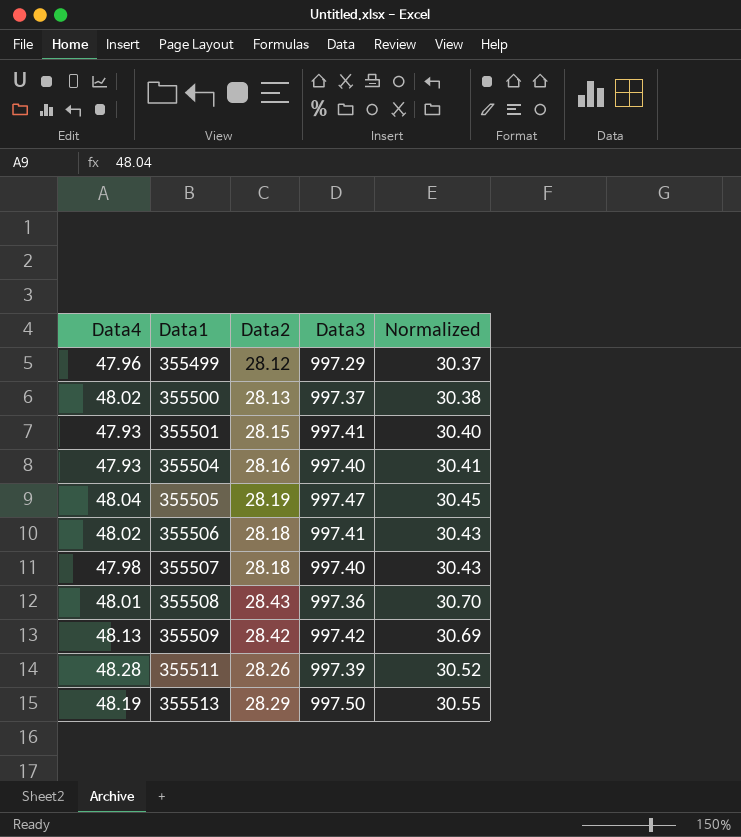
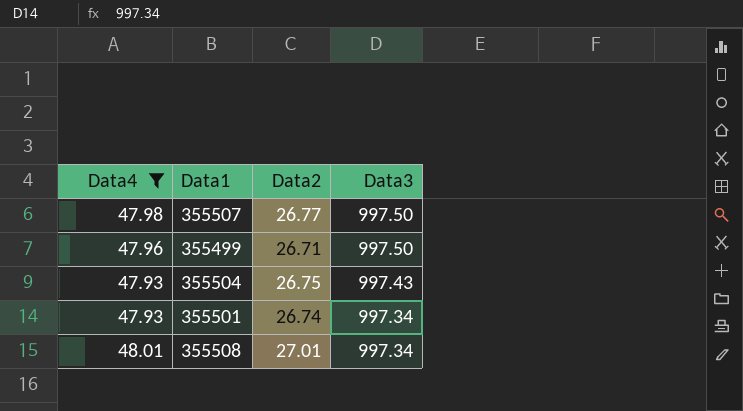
filter: none -> Data4 <= 48.01
row order: Data1 ascending -> Data3 descending
column Normalized | formula: [Data2] * 1.08 -> none
355507 | Data2: 28.18 -> 26.77
355507 | Data3: 997.40 -> 997.50
355499 | Data2: 28.12 -> 26.71
355499 | Data3: 997.29 -> 997.50
355504 | Data2: 28.16 -> 26.75
355504 | Data3: 997.40 -> 997.43
355501 | Data2: 28.15 -> 26.74
355501 | Data3: 997.41 -> 997.34
355508 | Data2: 28.43 -> 27.01
355508 | Data3: 997.36 -> 997.34

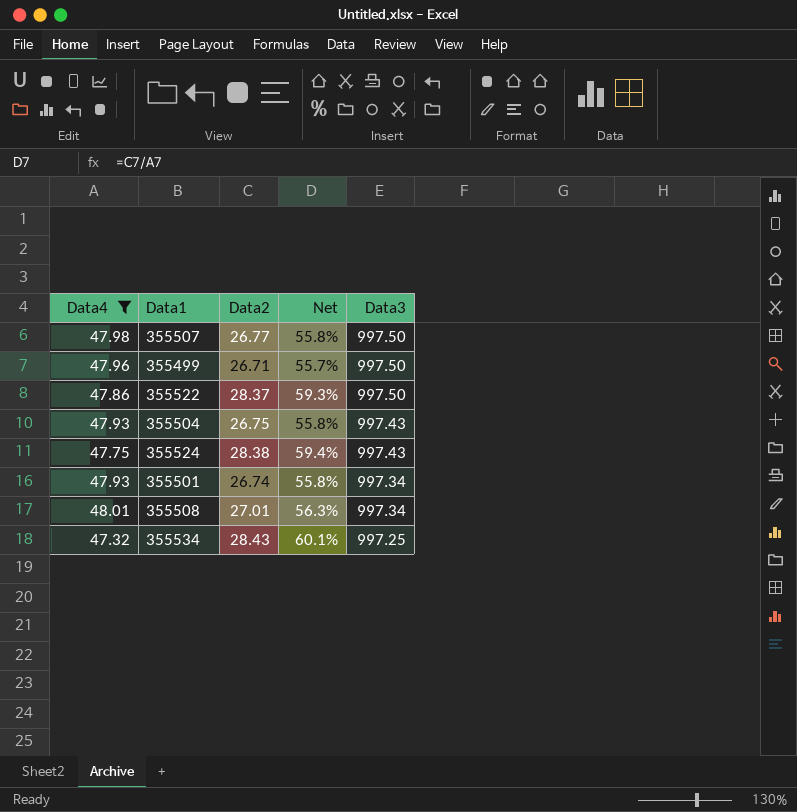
column Net | formula: none -> [Data2] / [Data4]
row 355522: none -> 47.86 | 28.37 | 59.3% | 997.50
row 355524: none -> 47.75 | 28.38 | 59.4% | 997.43
row 355534: none -> 47.32 | 28.43 | 60.1% | 997.25

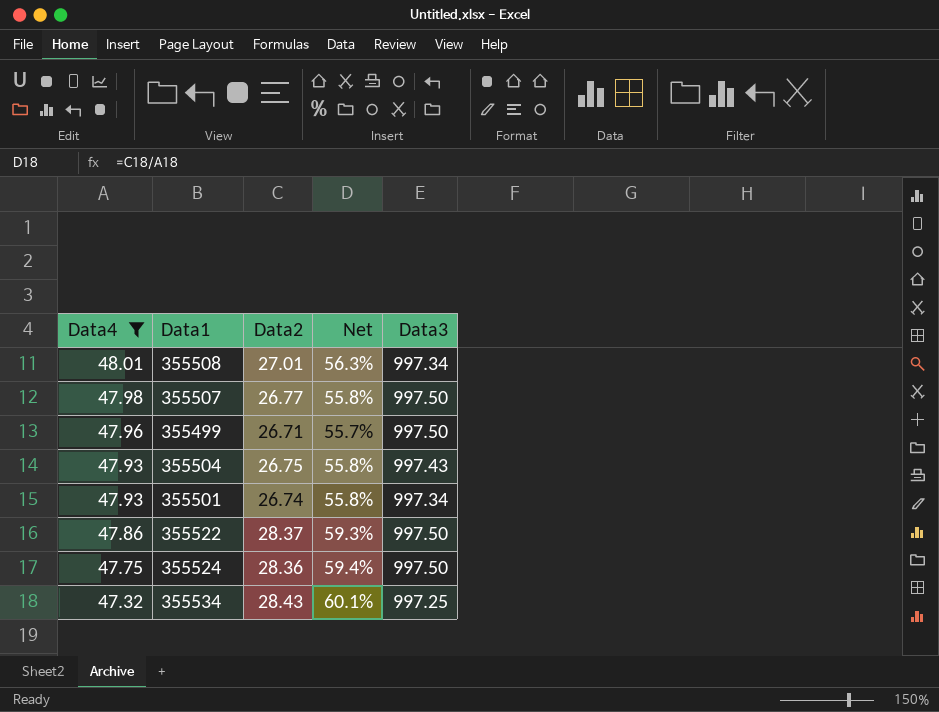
row order: Data3 descending -> Data4 descending
355524 | Data2: 28.38 -> 28.36
355524 | Data3: 997.43 -> 997.50

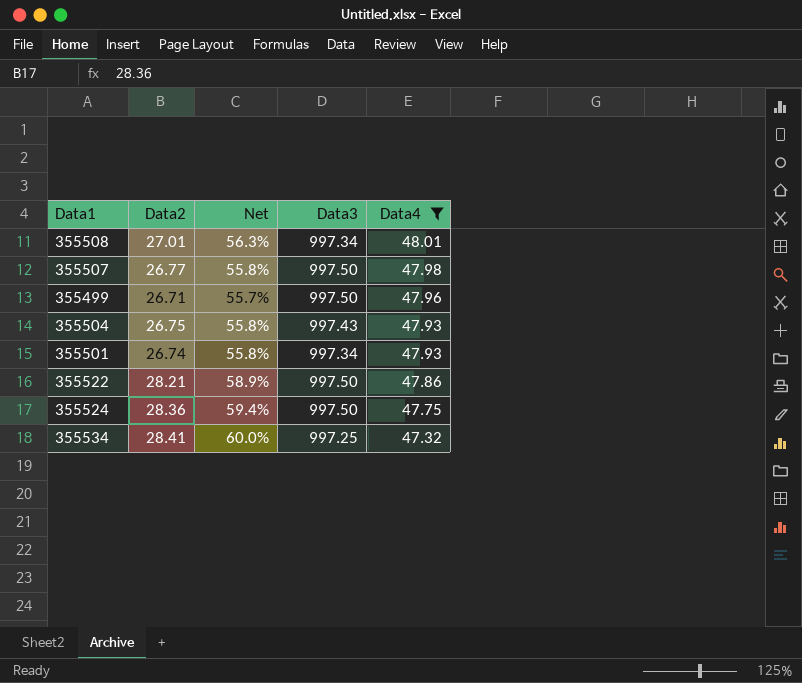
column Data4 | position: 1 -> 5
355522 | Data2: 28.37 -> 28.21
355522 | Net: 59.3% -> 58.9%
355534 | Data2: 28.43 -> 28.41
355534 | Net: 60.1% -> 60.0%

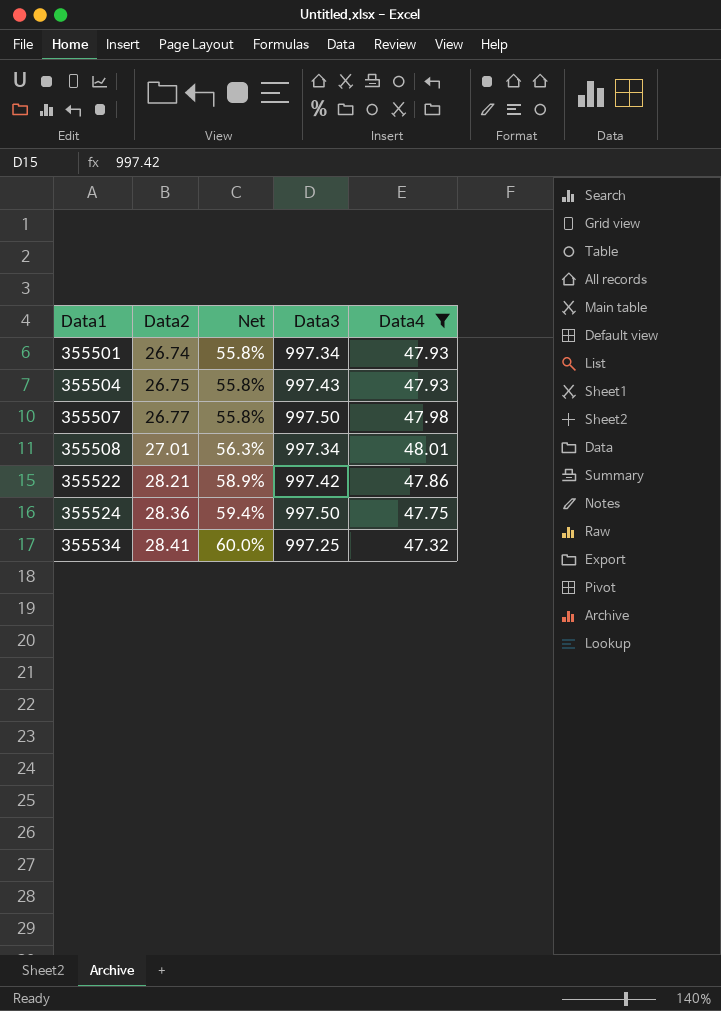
row order: Data4 descending -> Data1 ascending
row 355499: 26.71 | 55.7% | 997.50 | 47.96 -> none
355522 | Data3: 997.50 -> 997.42

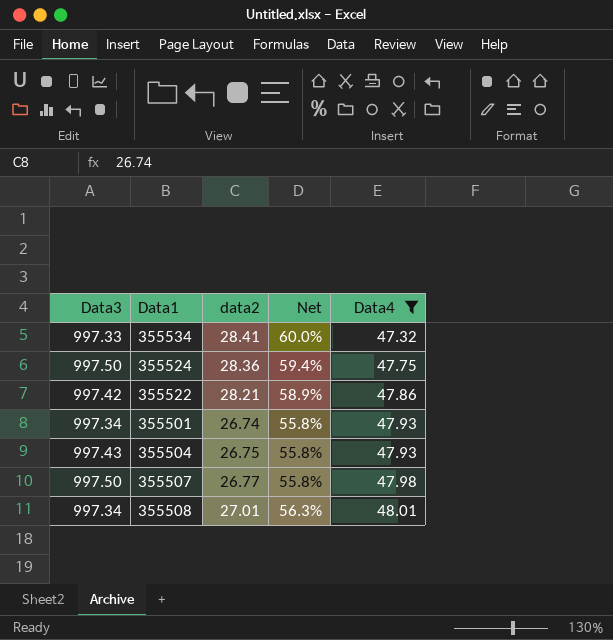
row order: Data1 ascending -> Data4 ascending
column Data3 | position: 4 -> 1
column name: Data2 -> data2
355534 | Data3: 997.25 -> 997.33

